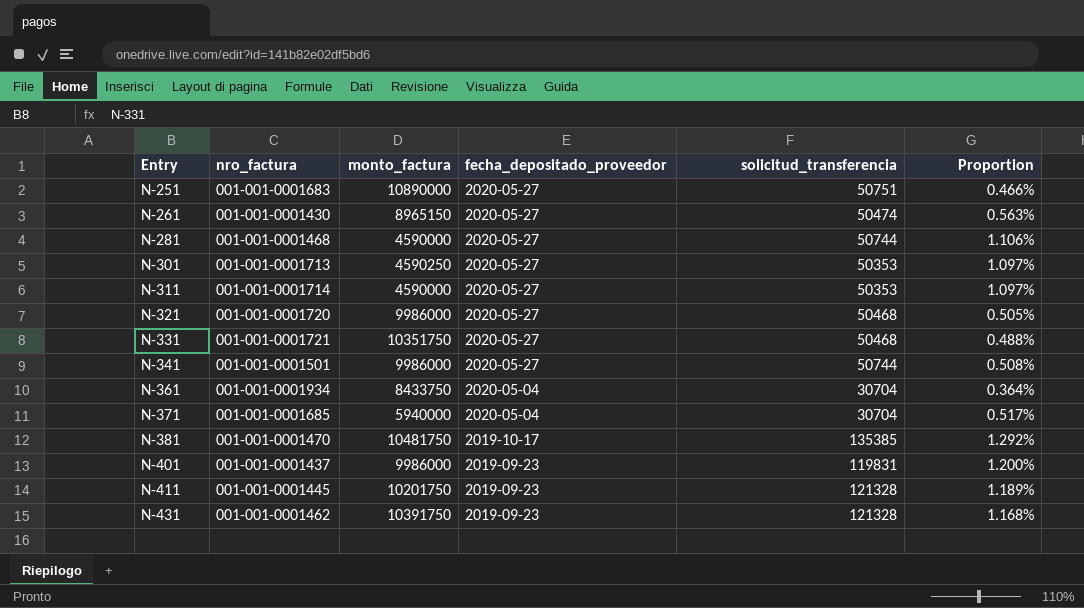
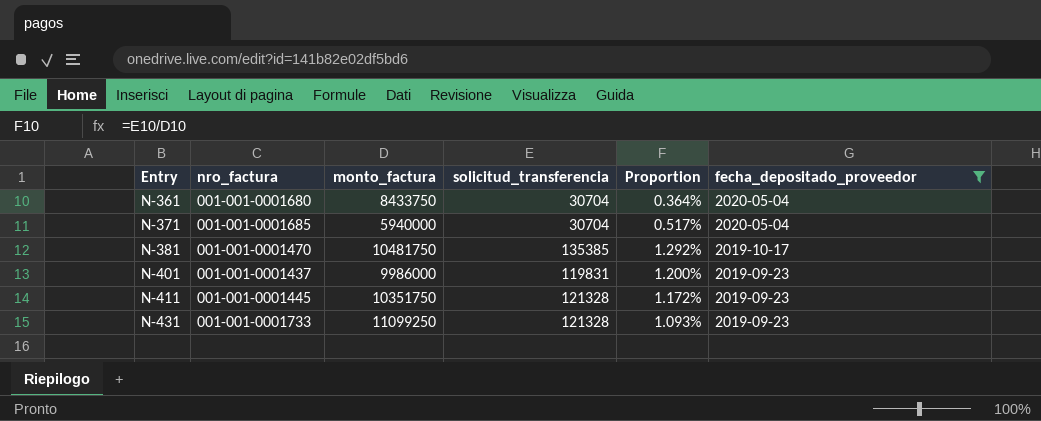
filter: none -> fecha_depositado_proveedor != 2020-05-27
column fecha_depositado_proveedor | position: 4 -> 6
N-361 | nro_factura: 001-001-0001934 -> 001-001-0001680
N-411 | monto_factura: 10201750 -> 10351750
N-411 | Proportion: 1.189% -> 1.172%
N-431 | nro_factura: 001-001-0001462 -> 001-001-0001733
N-431 | monto_factura: 10391750 -> 11099250
N-431 | Proportion: 1.168% -> 1.093%

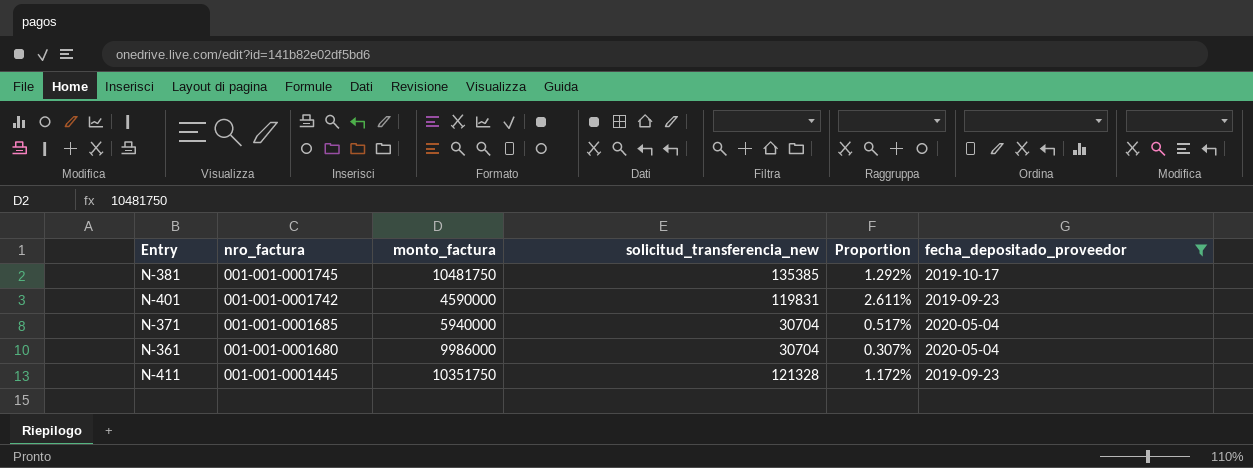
row order: Entry ascending -> nro_factura descending
column name: solicitud_transferencia -> solicitud_transferencia_new
row N-431: 001-001-0001733 | 11099250 | 121328 | 1.093% | 2019-09-23 -> none
N-381 | nro_factura: 001-001-0001470 -> 001-001-0001745
N-401 | nro_factura: 001-001-0001437 -> 001-001-0001742
N-401 | monto_factura: 9986000 -> 4590000
N-401 | Proportion: 1.200% -> 2.611%
N-361 | monto_factura: 8433750 -> 9986000
N-361 | Proportion: 0.364% -> 0.307%

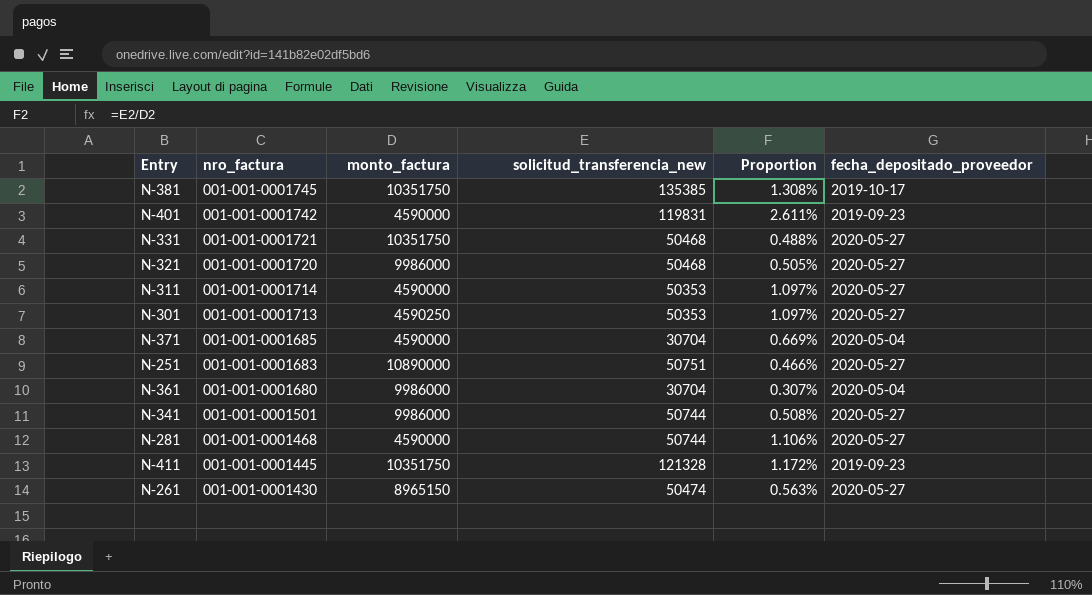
filter: fecha_depositado_proveedor != 2020-05-27 -> none
N-381 | monto_factura: 10481750 -> 10351750
N-381 | Proportion: 1.292% -> 1.308%
N-371 | monto_factura: 5940000 -> 4590000
N-371 | Proportion: 0.517% -> 0.669%

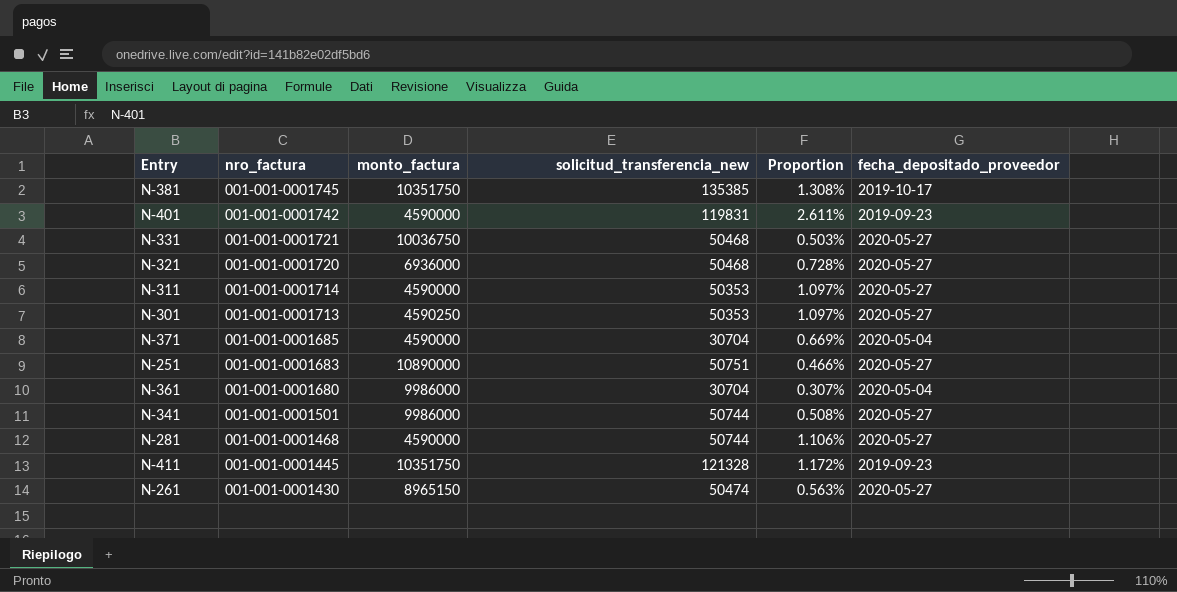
N-331 | monto_factura: 10351750 -> 10036750
N-331 | Proportion: 0.488% -> 0.503%
N-321 | monto_factura: 9986000 -> 6936000
N-321 | Proportion: 0.505% -> 0.728%

